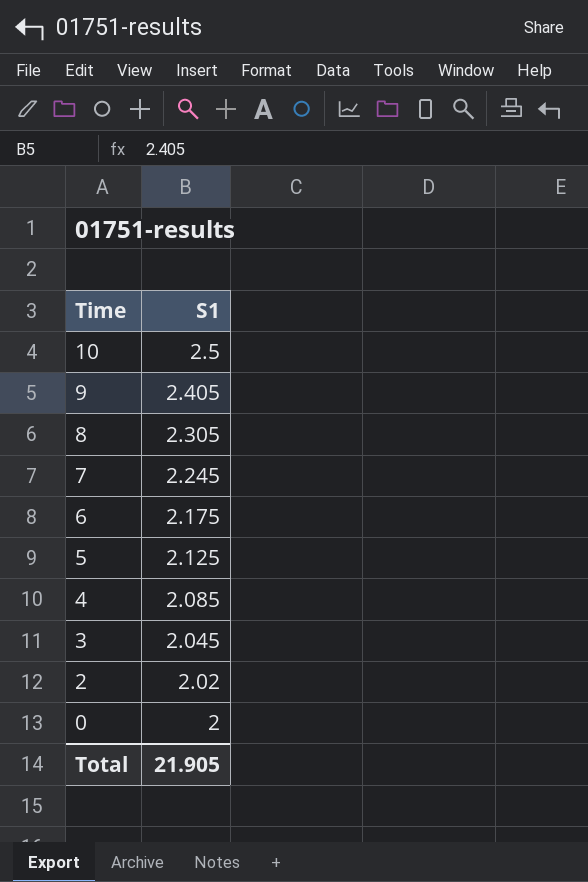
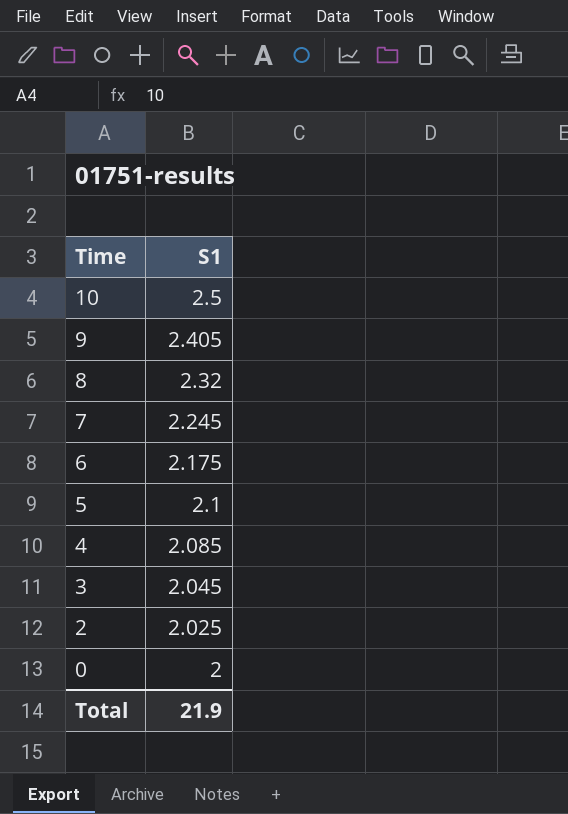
8 | S1: 2.305 -> 2.32
5 | S1: 2.125 -> 2.1
2 | S1: 2.02 -> 2.025
Total | S1: 21.905 -> 21.9

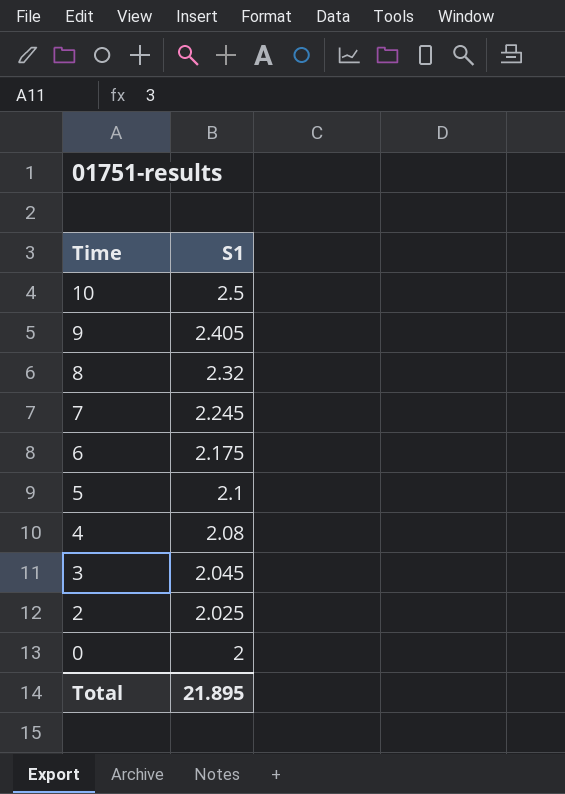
4 | S1: 2.085 -> 2.08
Total | S1: 21.9 -> 21.895

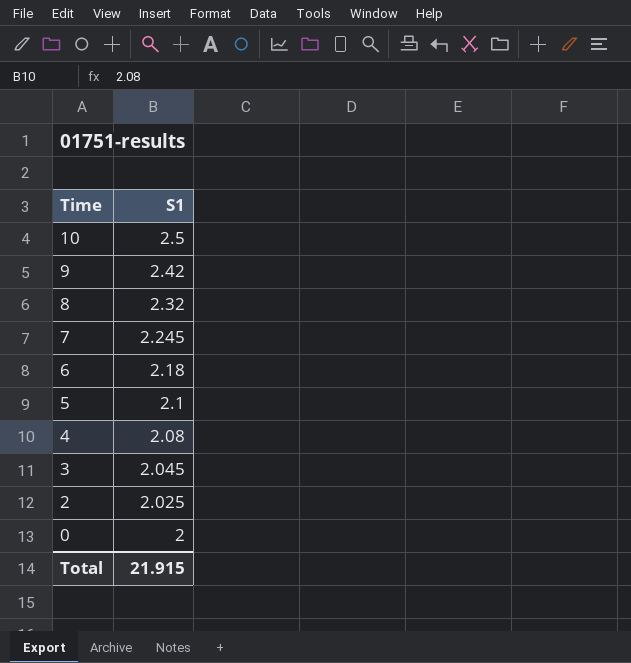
9 | S1: 2.405 -> 2.42
6 | S1: 2.175 -> 2.18
Total | S1: 21.895 -> 21.915

